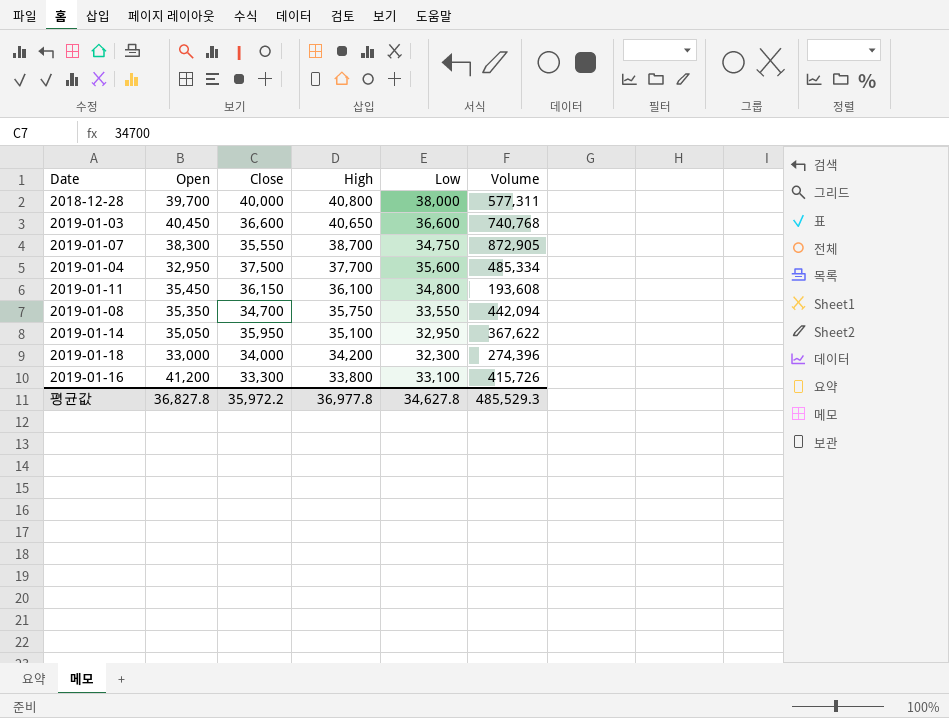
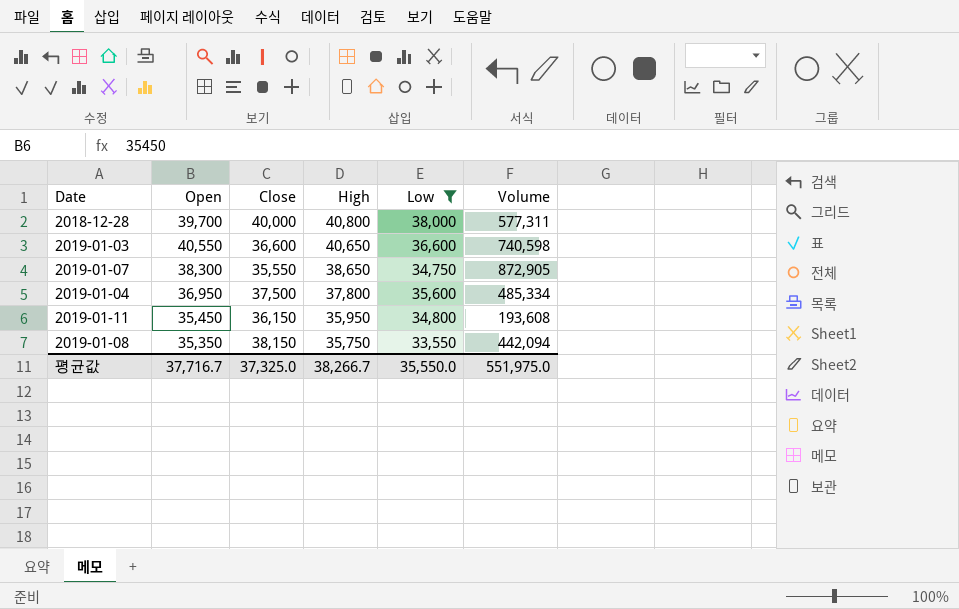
filter: none -> Low >= 33,550
2019-01-03 | Open: 40,450 -> 40,550
2019-01-03 | Volume: 740,768 -> 740,598
2019-01-07 | High: 38,700 -> 38,650
2019-01-04 | Open: 32,950 -> 36,950
2019-01-04 | High: 37,700 -> 37,800
2019-01-11 | High: 36,100 -> 35,950
2019-01-08 | Close: 34,700 -> 38,150
평균값 | Open: 36,827.8 -> 37,716.7
평균값 | Close: 35,972.2 -> 37,325.0
평균값 | High: 36,977.8 -> 38,266.7
평균값 | Low: 34,627.8 -> 35,550.0
평균값 | Volume: 485,529.3 -> 551,975.0

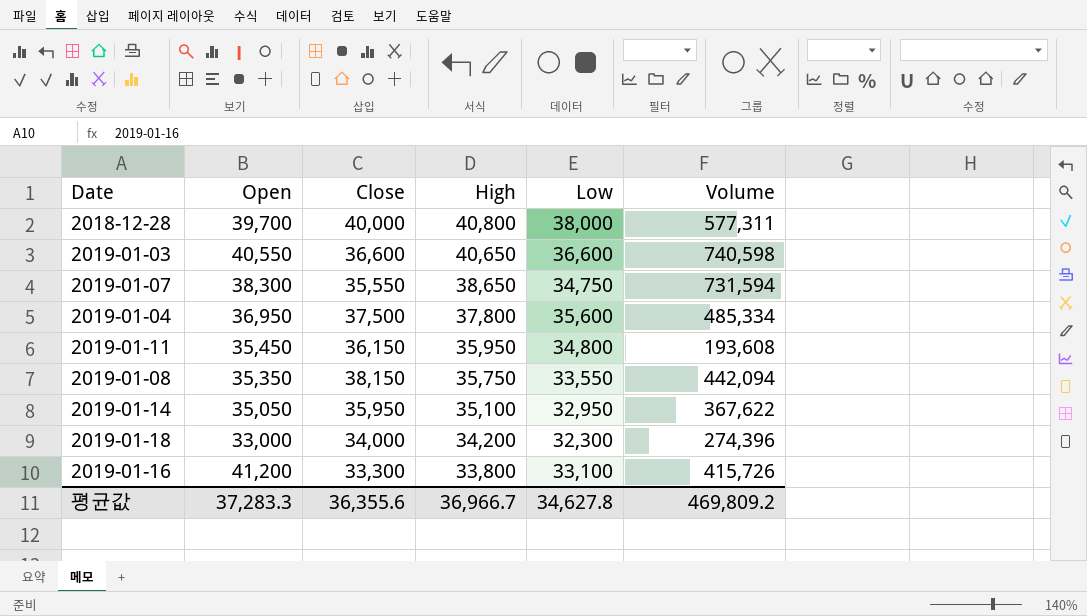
filter: Low >= 33,550 -> none
2019-01-07 | Volume: 872,905 -> 731,594
평균값 | Open: 37,716.7 -> 37,283.3
평균값 | Close: 37,325.0 -> 36,355.6
평균값 | High: 38,266.7 -> 36,966.7
평균값 | Low: 35,550.0 -> 34,627.8
평균값 | Volume: 551,975.0 -> 469,809.2

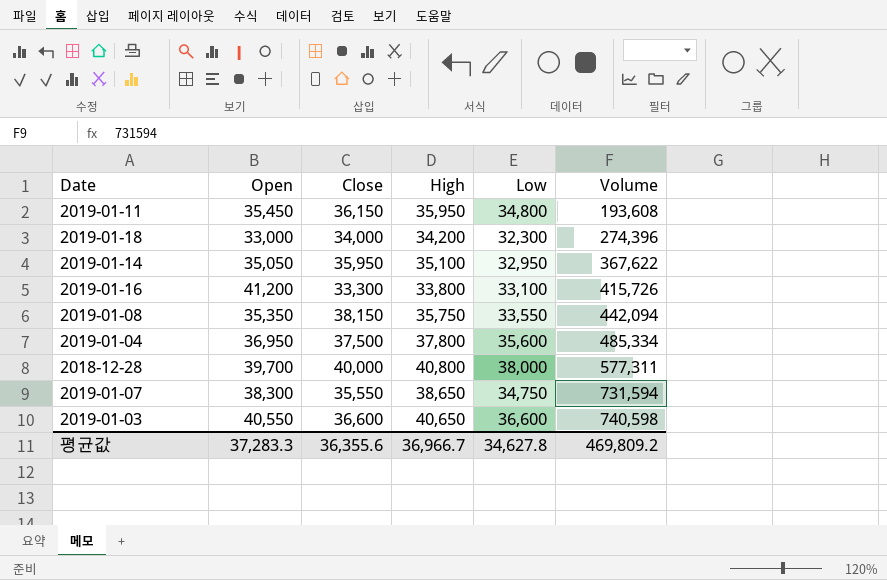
row order: High descending -> Volume ascending

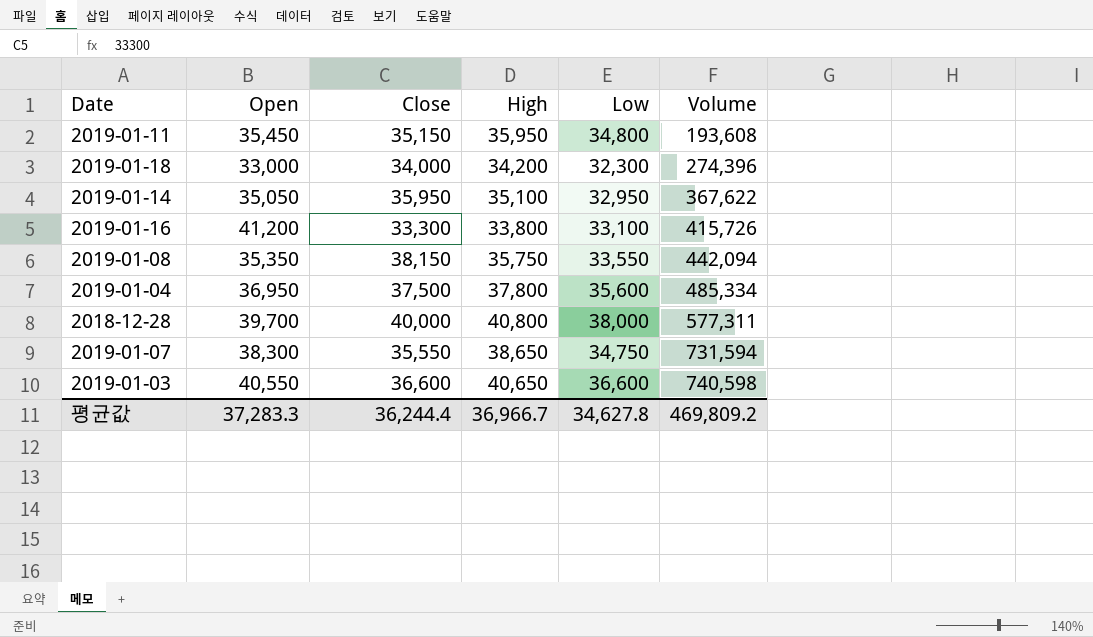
2019-01-11 | Close: 36,150 -> 35,150
평균값 | Close: 36,355.6 -> 36,244.4

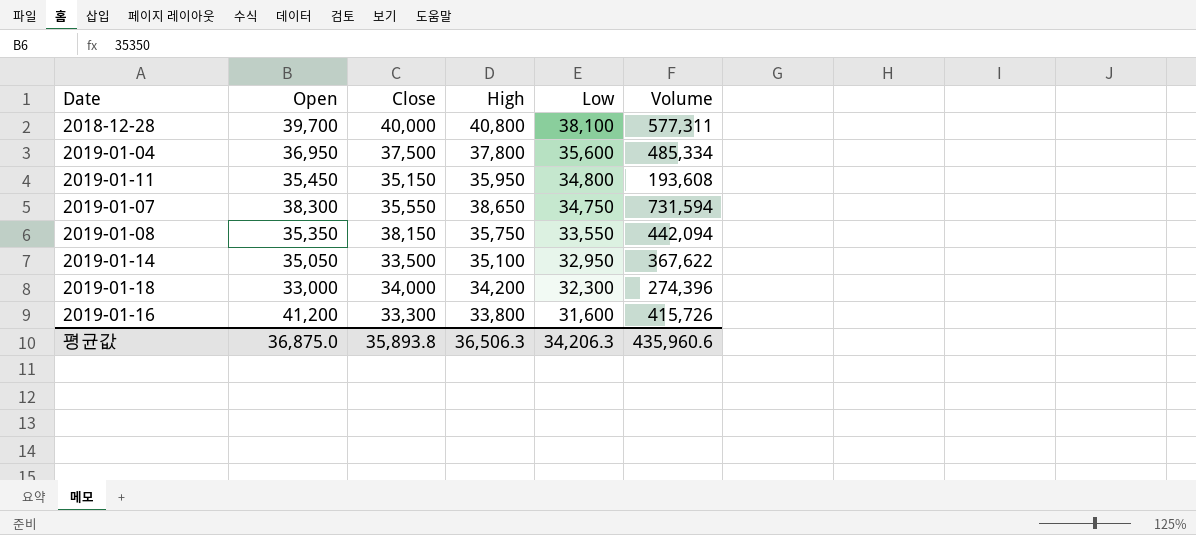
row order: Volume ascending -> Low descending
row 2019-01-03: 40,550 | 36,600 | 40,650 | 36,600 | 740,598 -> none
2018-12-28 | Low: 38,000 -> 38,100
2019-01-14 | Close: 35,950 -> 33,500
2019-01-16 | Low: 33,100 -> 31,600
평균값 | Open: 37,283.3 -> 36,875.0
평균값 | Close: 36,244.4 -> 35,893.8
평균값 | High: 36,966.7 -> 36,506.3
평균값 | Low: 34,627.8 -> 34,206.3
평균값 | Volume: 469,809.2 -> 435,960.6

